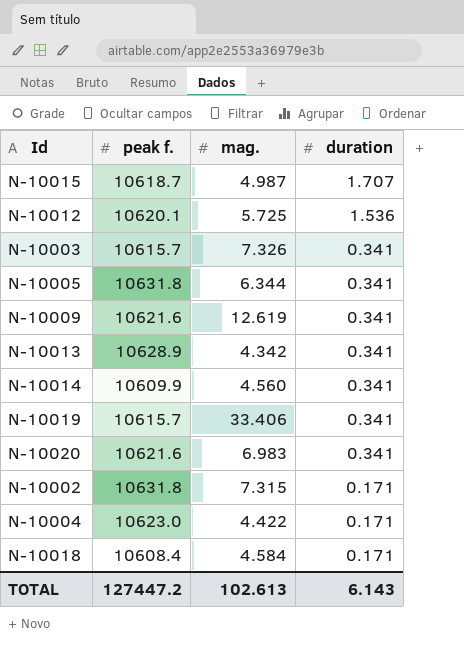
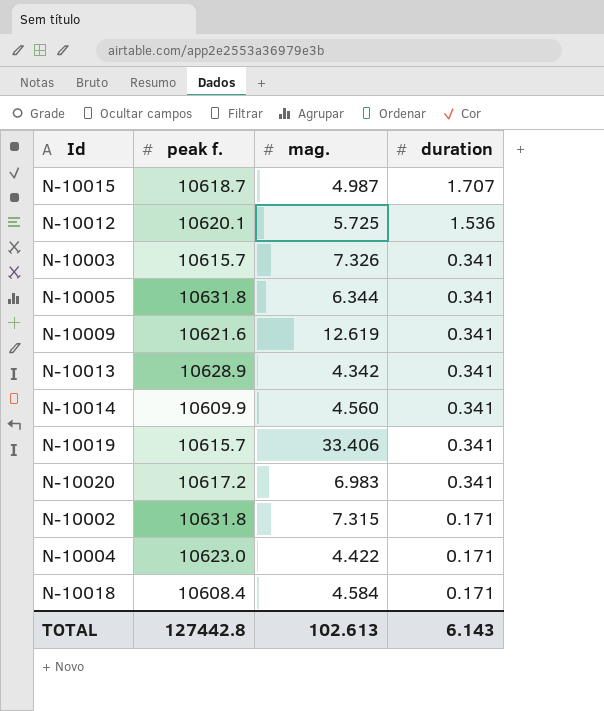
N-10020 | peak f.: 10621.6 -> 10617.2
TOTAL | peak f.: 127447.2 -> 127442.8

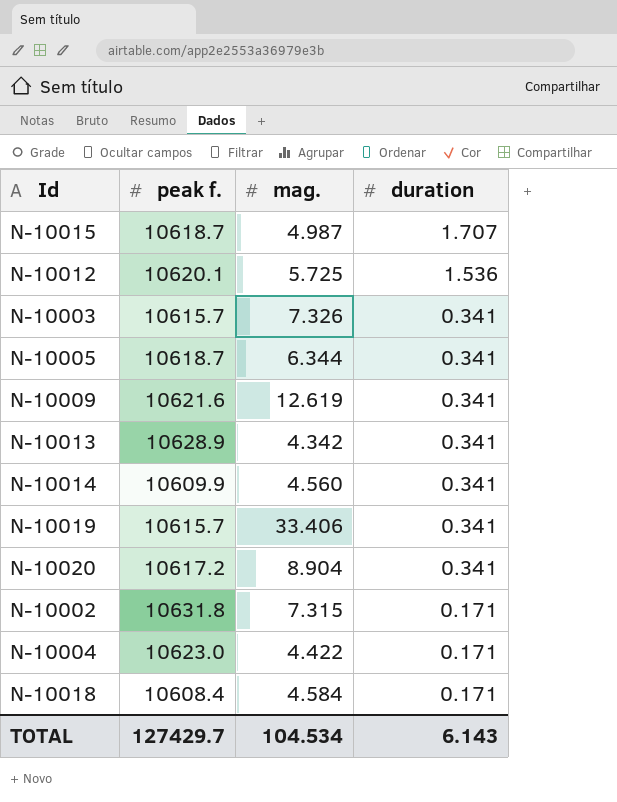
N-10005 | peak f.: 10631.8 -> 10618.7
N-10020 | mag.: 6.983 -> 8.904
TOTAL | peak f.: 127442.8 -> 127429.7
TOTAL | mag.: 102.613 -> 104.534

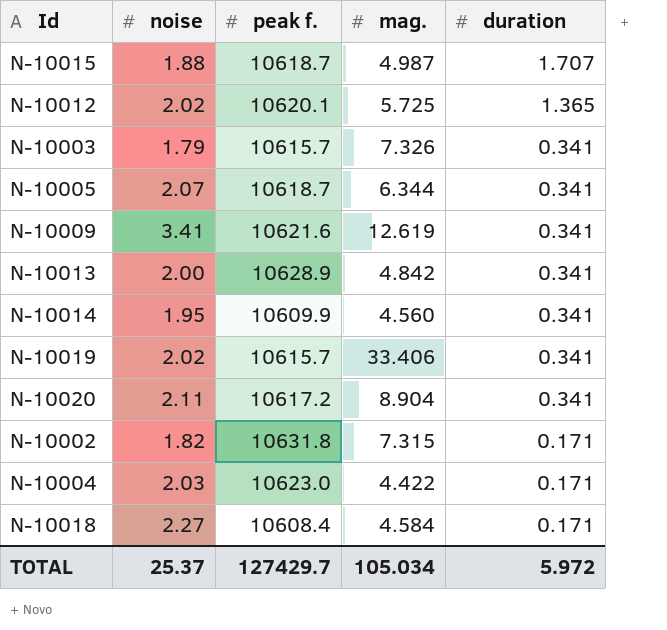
column noise | position: none -> 2
N-10012 | duration: 1.536 -> 1.365
N-10013 | mag.: 4.342 -> 4.842
TOTAL | mag.: 104.534 -> 105.034
TOTAL | duration: 6.143 -> 5.972

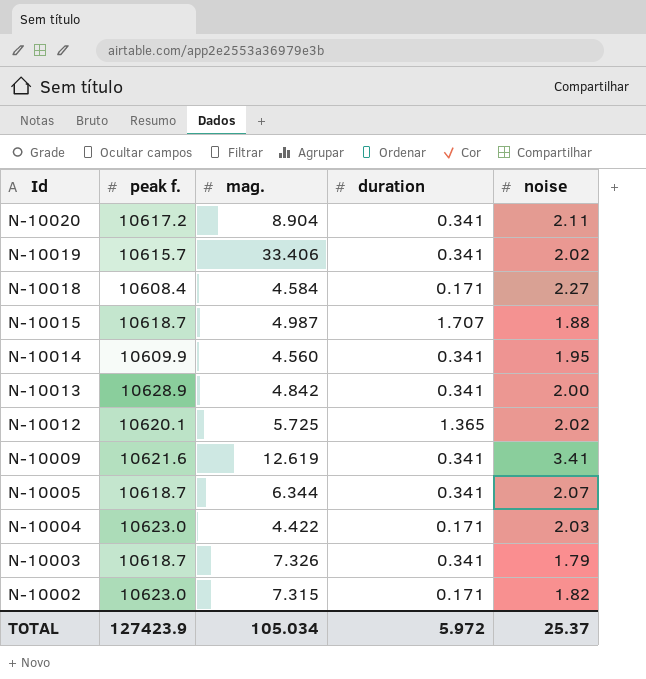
row order: duration descending -> Id descending
column noise | position: 2 -> 5
N-10003 | peak f.: 10615.7 -> 10618.7
N-10002 | peak f.: 10631.8 -> 10623.0
TOTAL | peak f.: 127429.7 -> 127423.9

